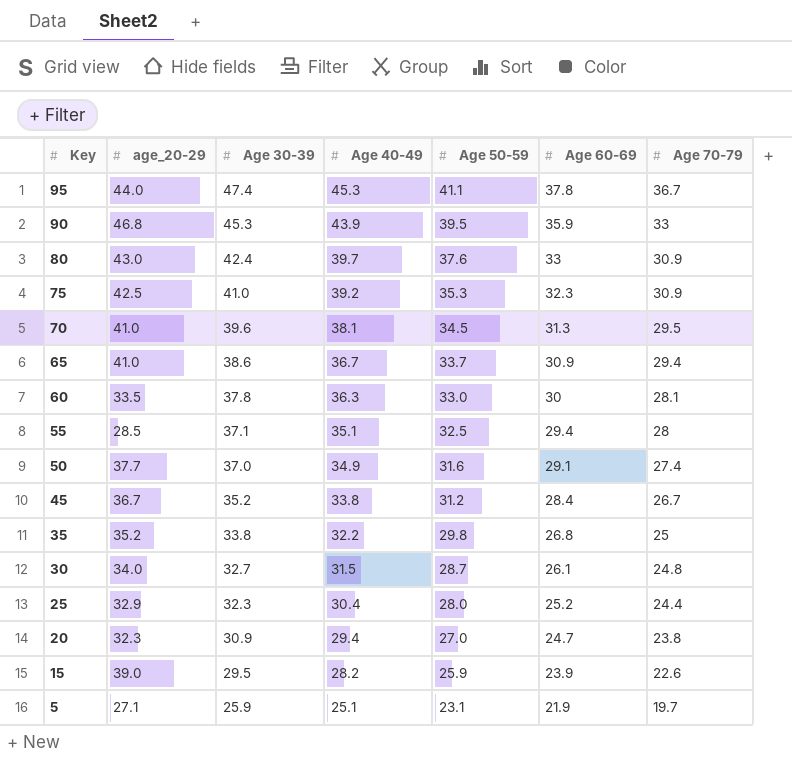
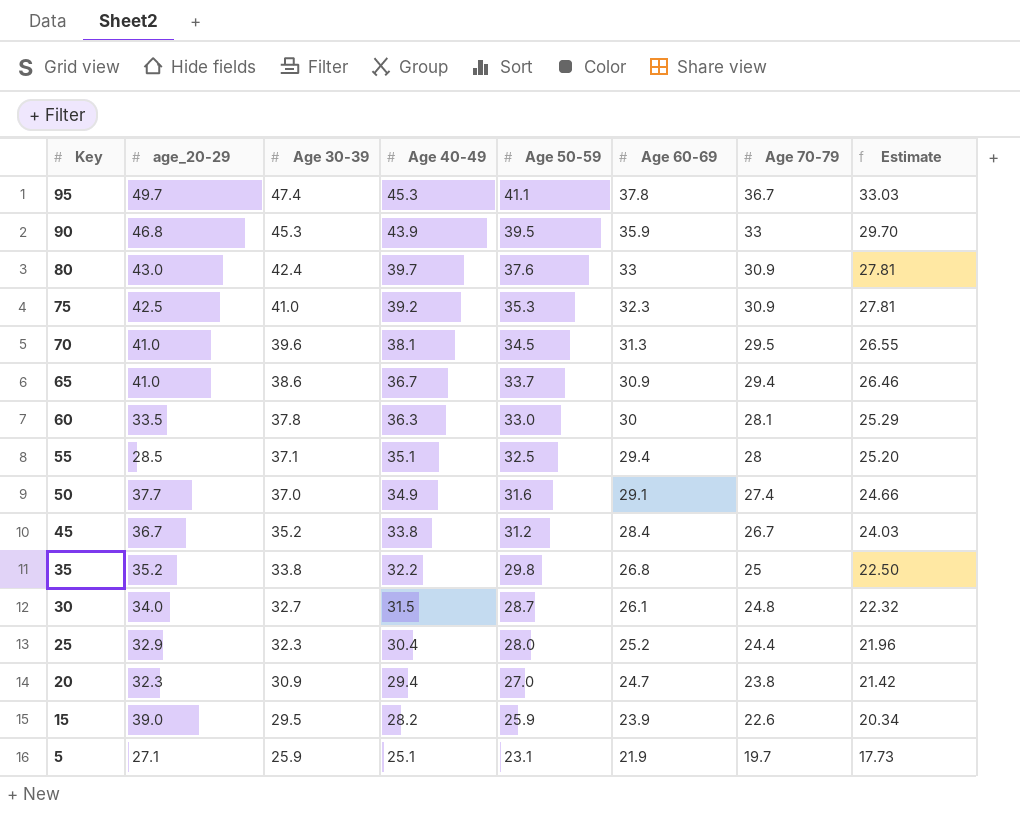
column Estimate | formula: none -> [Age 70-79] * 0.9
95 | age_20-29: 44.0 -> 49.7

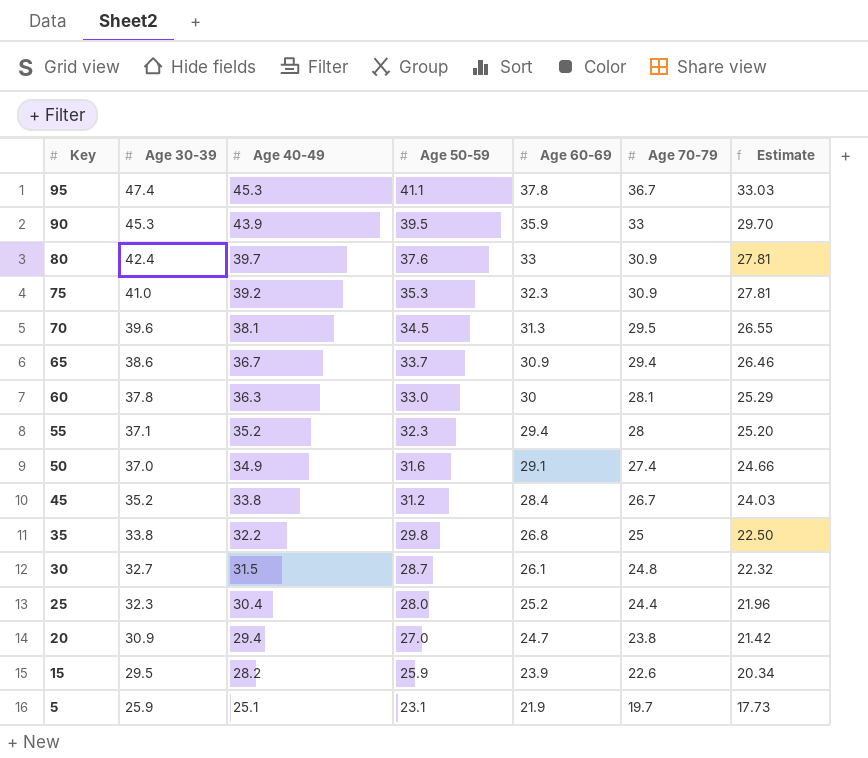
column age_20-29 | position: 2 -> none
55 | Age 40-49: 35.1 -> 35.2
55 | Age 50-59: 32.5 -> 32.3

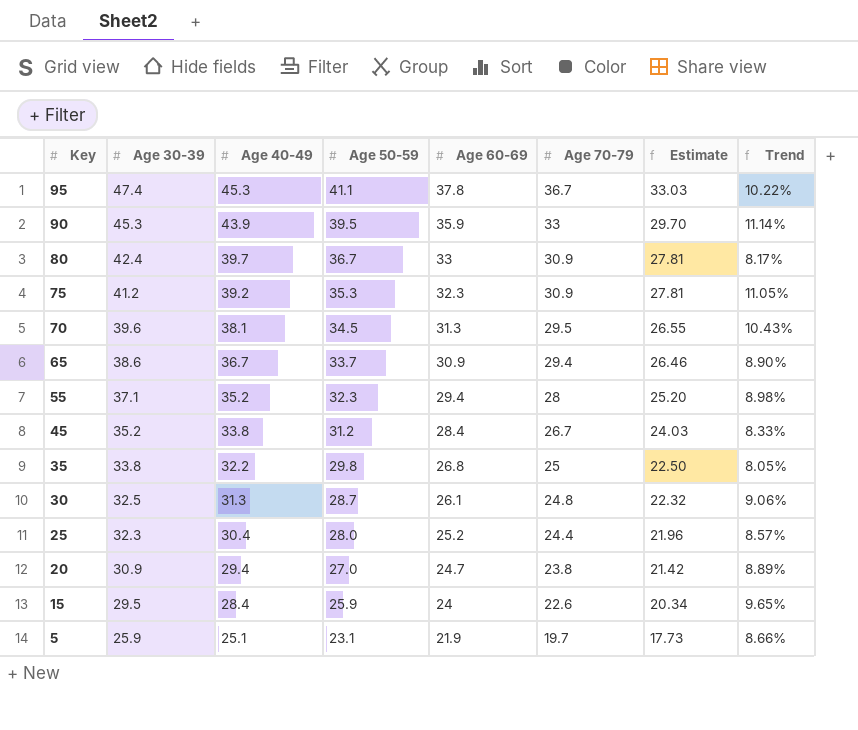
column Trend | formula: none -> ([Age 40-49] - [Age 50-59]) / [Age 50-59]
row 60: 37.8 | 36.3 | 33.0 | 30 | 28.1 | 25.29 -> none
row 50: 37.0 | 34.9 | 31.6 | 29.1 | 27.4 | 24.66 -> none
80 | Age 50-59: 37.6 -> 36.7
75 | Age 30-39: 41.0 -> 41.2
30 | Age 30-39: 32.7 -> 32.5
30 | Age 40-49: 31.5 -> 31.3
15 | Age 40-49: 28.2 -> 28.4
15 | Age 60-69: 23.9 -> 24

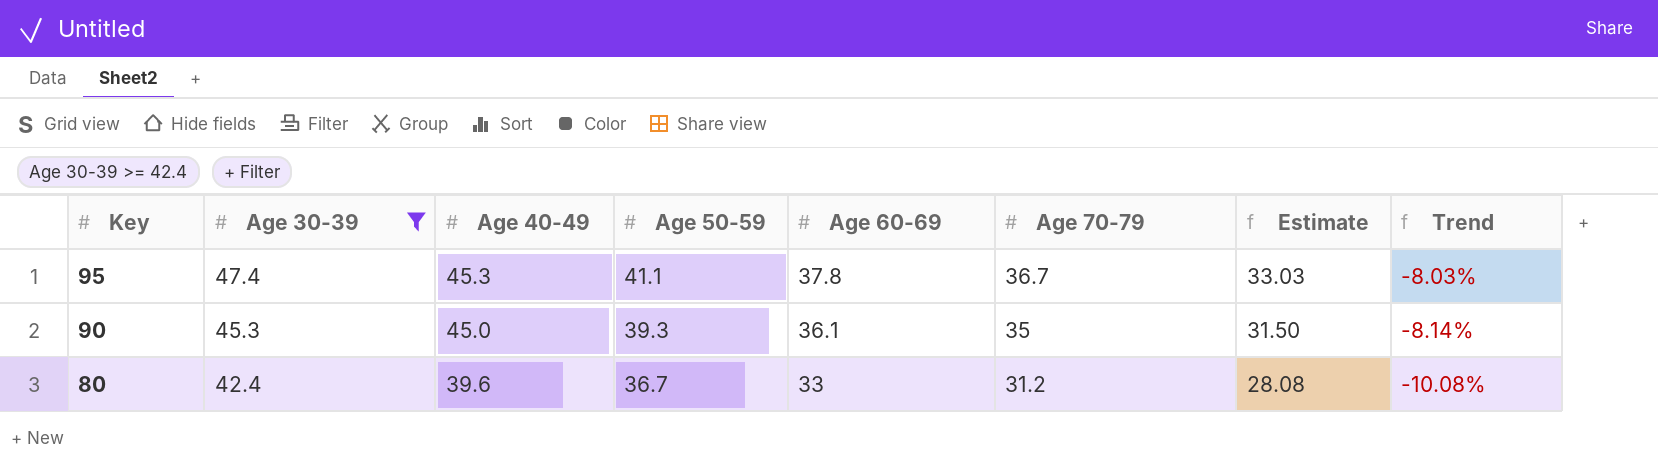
filter: none -> Age 30-39 >= 42.4
column Trend | formula: ([Age 40-49] - [Age 50-59]) / [Age 50-59] -> ([Age 60-69] - [Age 50-59]) / [Age 50-59]
90 | Age 40-49: 43.9 -> 45.0
90 | Age 50-59: 39.5 -> 39.3
90 | Age 60-69: 35.9 -> 36.1
90 | Age 70-79: 33 -> 35
90 | Estimate: 29.70 -> 31.50
80 | Age 40-49: 39.7 -> 39.6
80 | Age 70-79: 30.9 -> 31.2
80 | Estimate: 27.81 -> 28.08

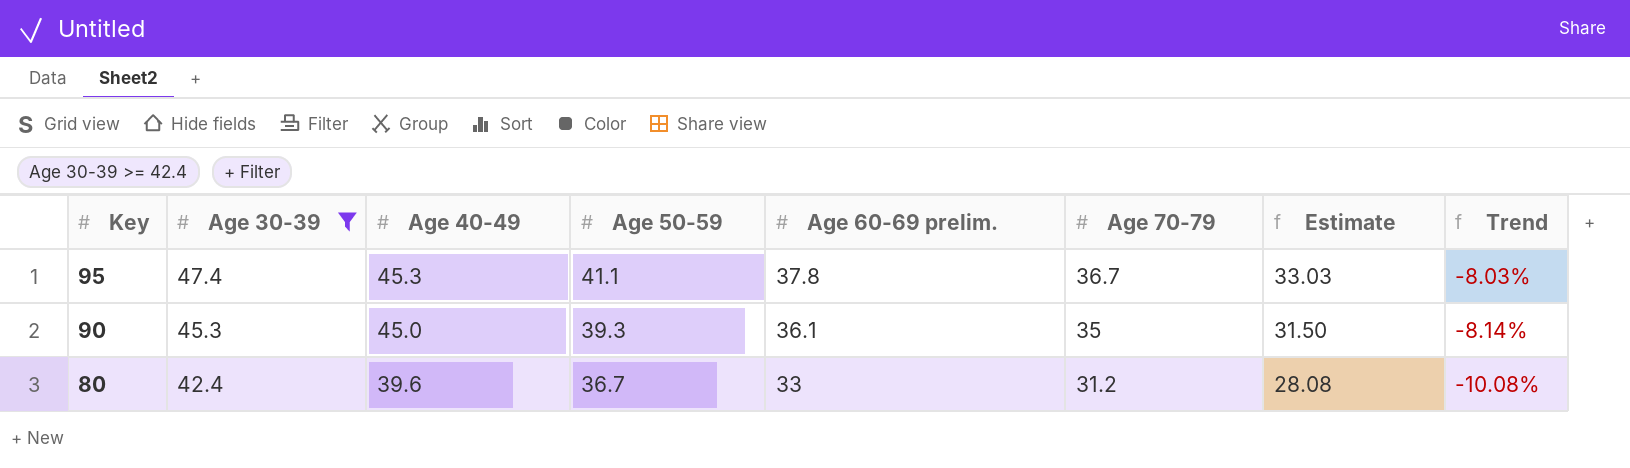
column name: Age 60-69 -> Age 60-69 prelim.

